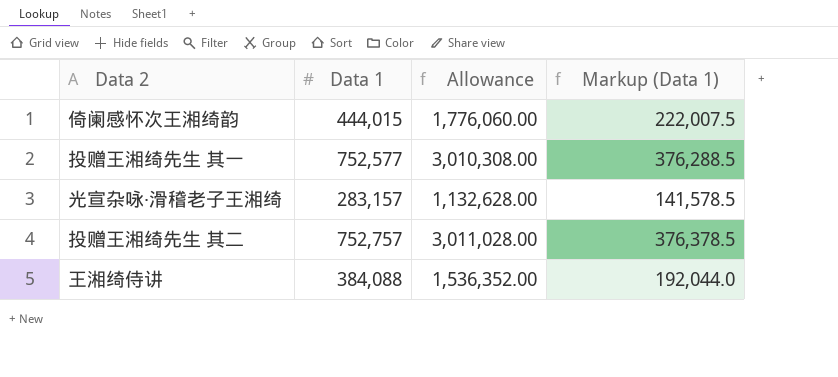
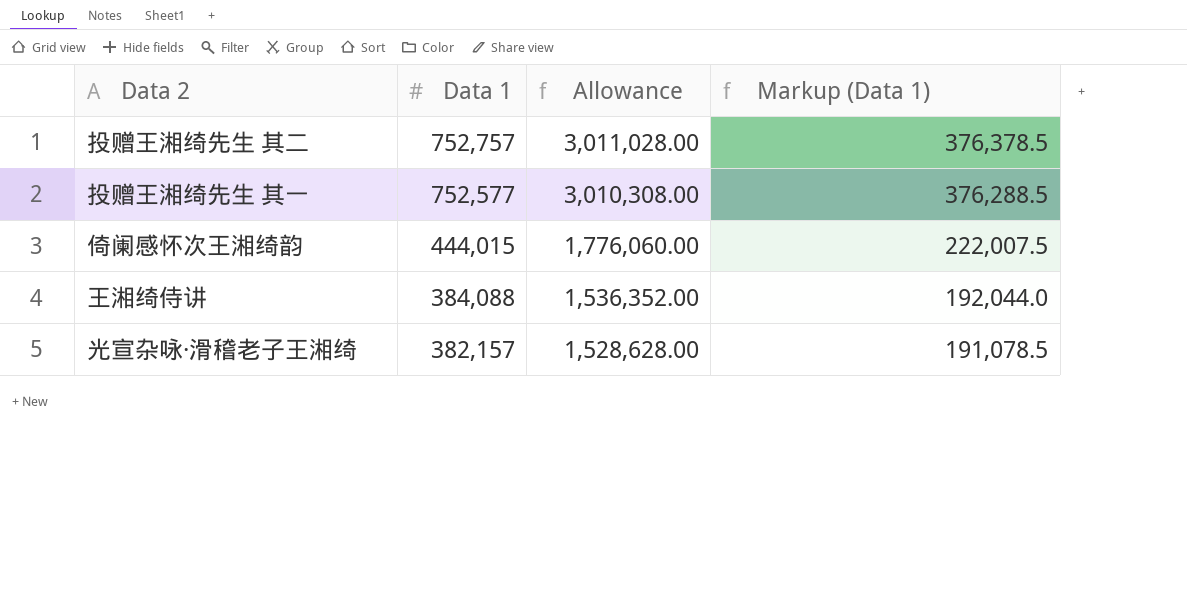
row order: none -> Data 1 descending
光宣杂咏·滑稽老子王湘绮 | Data 1: 283,157 -> 382,157
光宣杂咏·滑稽老子王湘绮 | Allowance: 1,132,628.00 -> 1,528,628.00
光宣杂咏·滑稽老子王湘绮 | Markup (Data 1): 141,578.5 -> 191,078.5

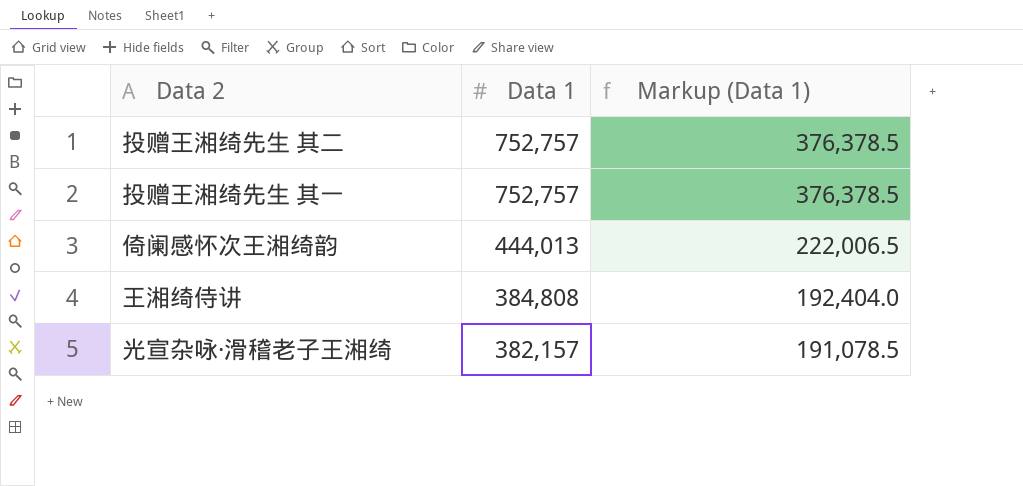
column Allowance | formula: [Data 1] * 4 -> none
投赠王湘绮先生 其一 | Data 1: 752,577 -> 752,757
投赠王湘绮先生 其一 | Markup (Data 1): 376,288.5 -> 376,378.5
倚阑感怀次王湘绮韵 | Data 1: 444,015 -> 444,013
倚阑感怀次王湘绮韵 | Markup (Data 1): 222,007.5 -> 222,006.5
王湘绮侍讲 | Data 1: 384,088 -> 384,808
王湘绮侍讲 | Markup (Data 1): 192,044.0 -> 192,404.0

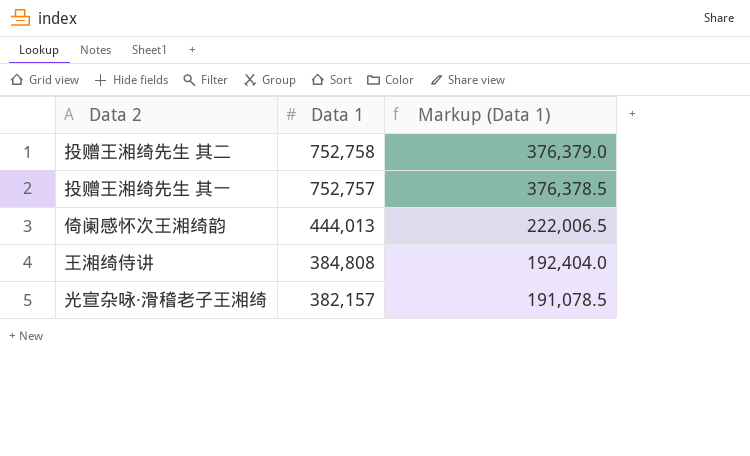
投赠王湘绮先生 其二 | Data 1: 752,757 -> 752,758
投赠王湘绮先生 其二 | Markup (Data 1): 376,378.5 -> 376,379.0

